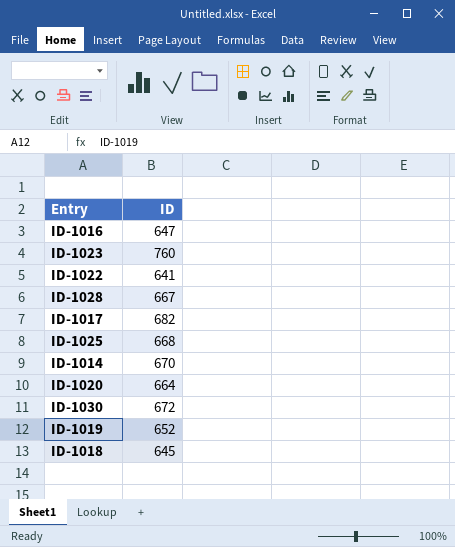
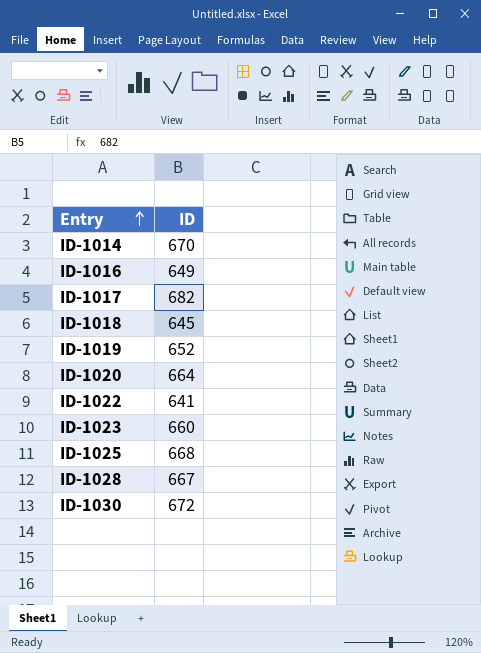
row order: none -> Entry ascending
ID-1016 | ID: 647 -> 649
ID-1023 | ID: 760 -> 660

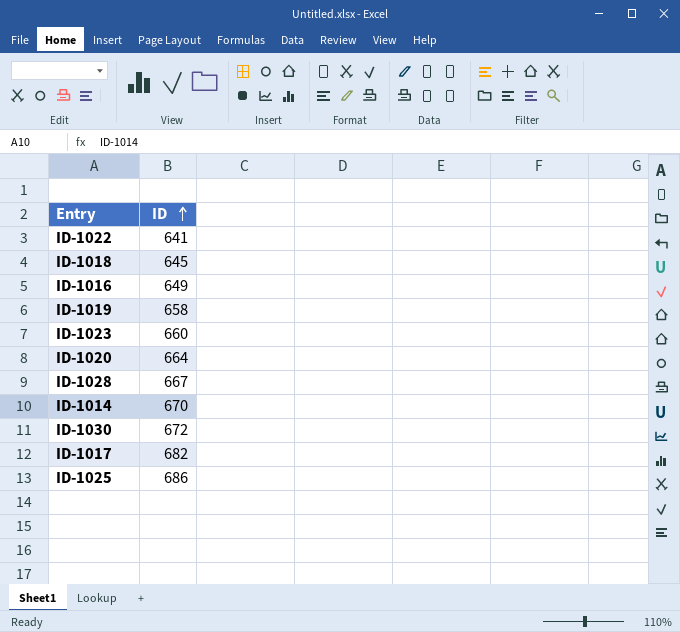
row order: Entry ascending -> ID ascending
ID-1019 | ID: 652 -> 658
ID-1025 | ID: 668 -> 686

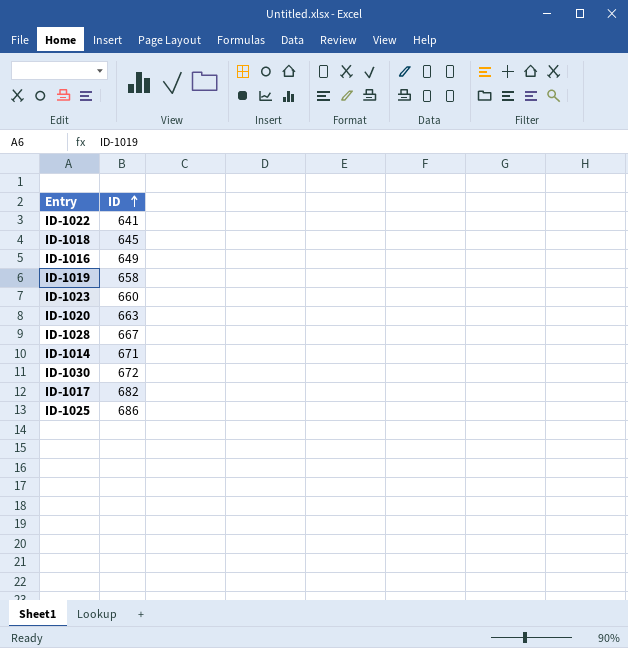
ID-1020 | ID: 664 -> 663
ID-1014 | ID: 670 -> 671

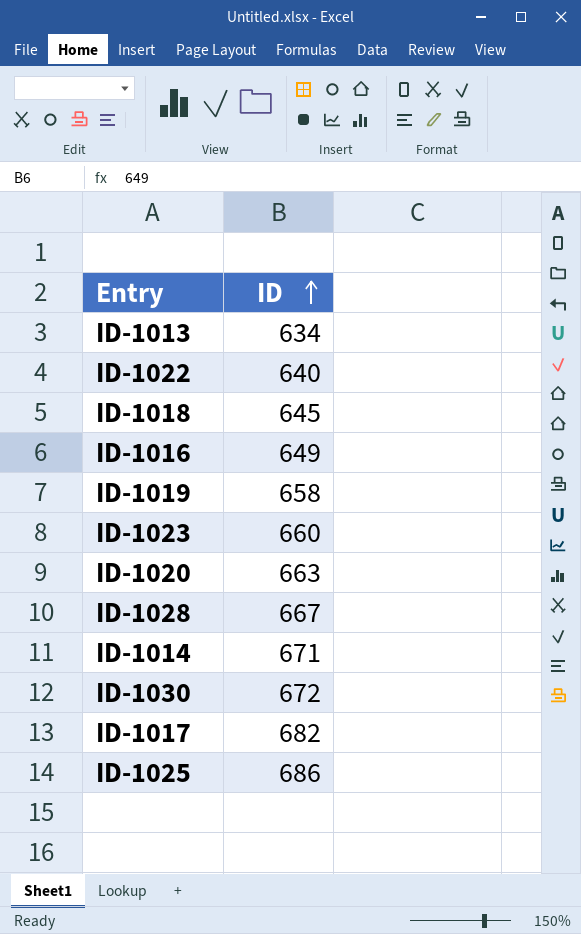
row ID-1013: none -> 634
ID-1022 | ID: 641 -> 640

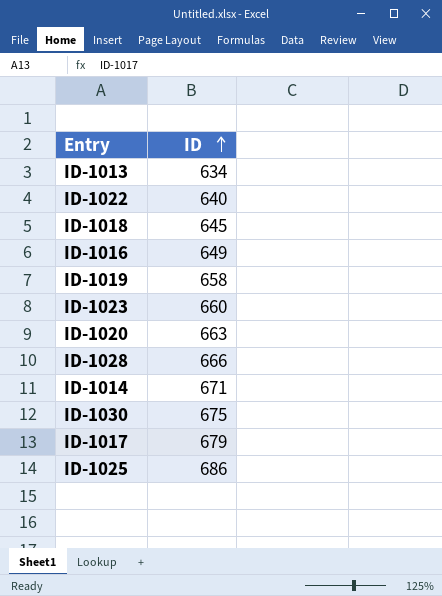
ID-1028 | ID: 667 -> 666
ID-1030 | ID: 672 -> 675
ID-1017 | ID: 682 -> 679

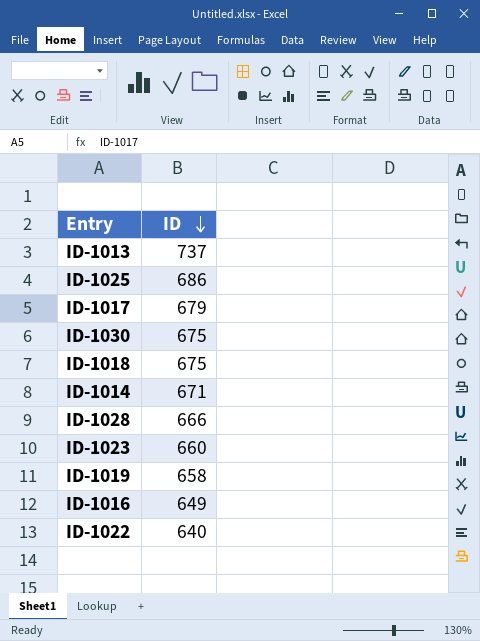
row order: ID ascending -> ID descending
row ID-1020: 663 -> none
ID-1013 | ID: 634 -> 737
ID-1018 | ID: 645 -> 675

